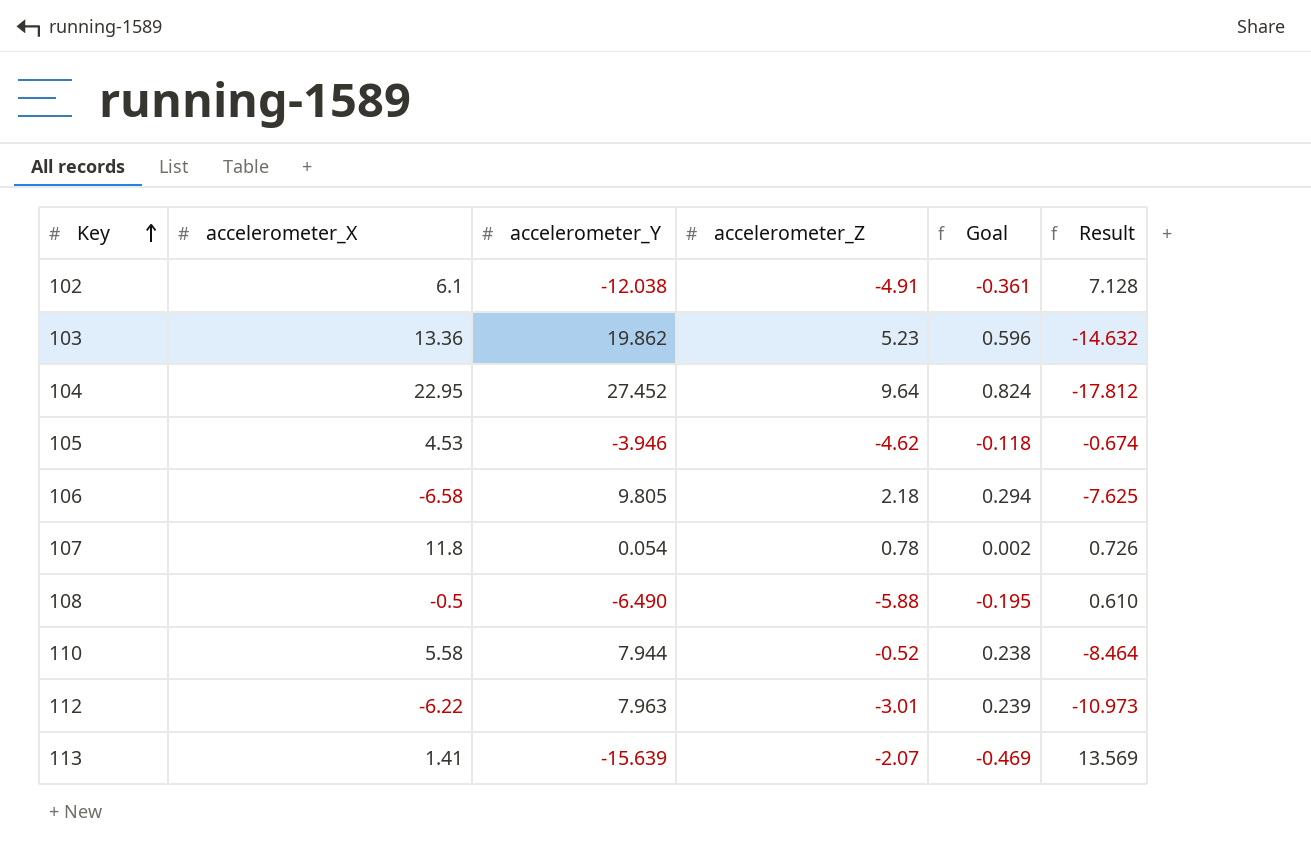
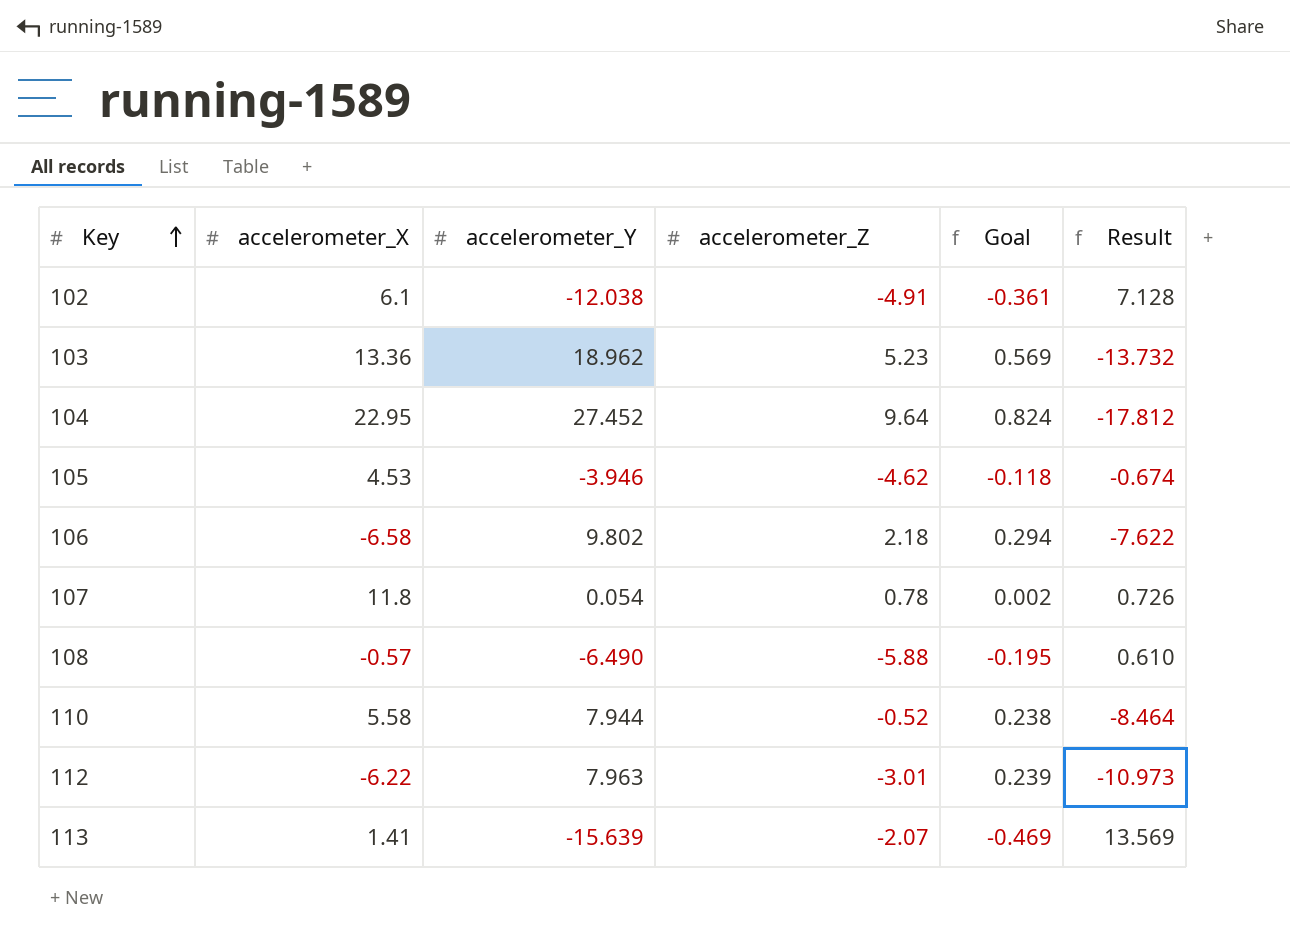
103 | accelerometer_Y: 19.862 -> 18.962
103 | Goal: 0.596 -> 0.569
103 | Result: -14.632 -> -13.732
106 | accelerometer_Y: 9.805 -> 9.802
106 | Result: -7.625 -> -7.622
108 | accelerometer_X: -0.5 -> -0.57

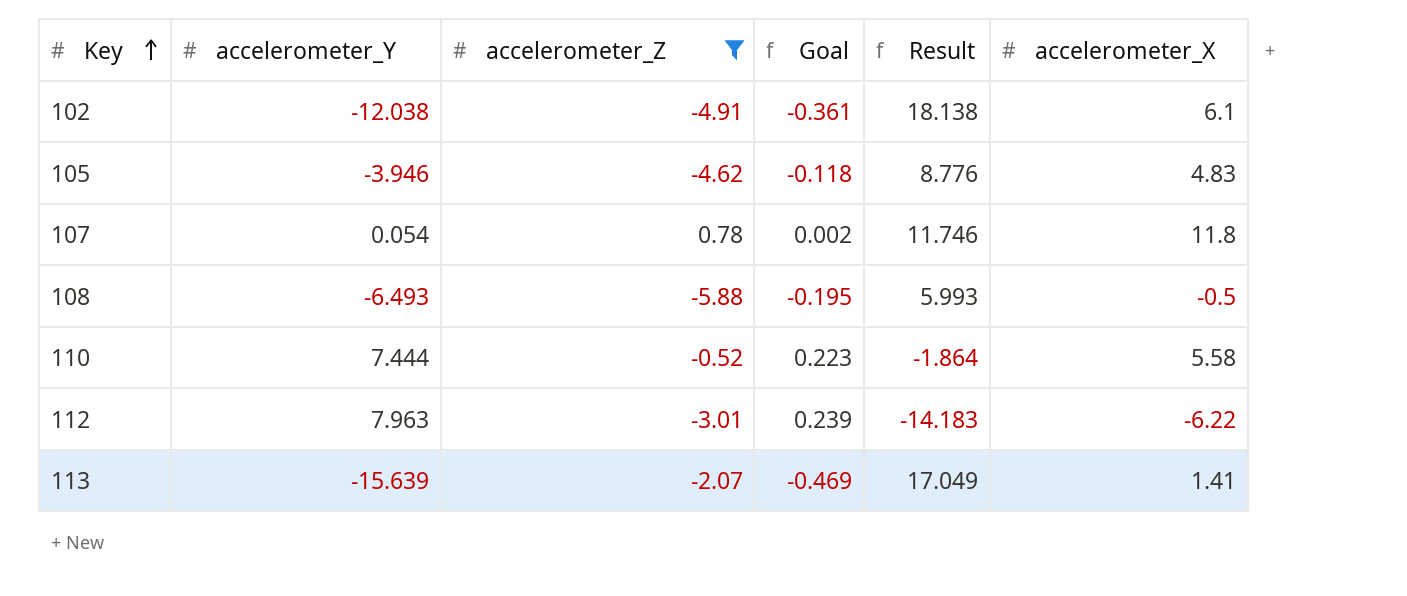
filter: none -> accelerometer_Z <= 0.78
column Result | formula: [accelerometer_Z] - [accelerometer_Y] -> [accelerometer_X] - [accelerometer_Y]
column accelerometer_X | position: 2 -> 6
105 | accelerometer_X: 4.53 -> 4.83
108 | accelerometer_Y: -6.490 -> -6.493
108 | accelerometer_X: -0.57 -> -0.5
110 | accelerometer_Y: 7.944 -> 7.444
110 | Goal: 0.238 -> 0.223

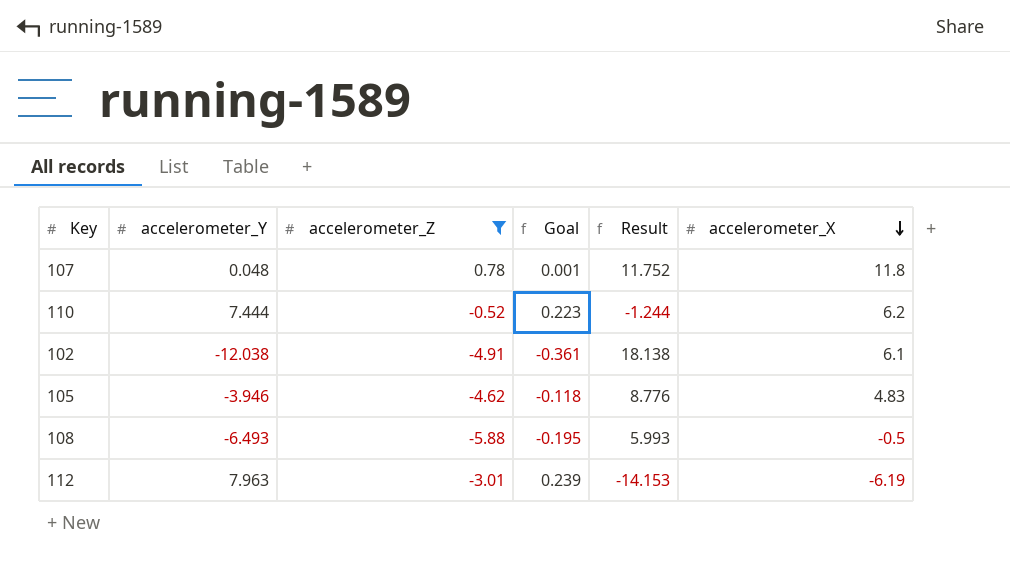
row order: Key ascending -> accelerometer_X descending
row 113: -15.639 | -2.07 | -0.469 | 17.049 | 1.41 -> none
107 | accelerometer_Y: 0.054 -> 0.048
107 | Goal: 0.002 -> 0.001
107 | Result: 11.746 -> 11.752
110 | Result: -1.864 -> -1.244
110 | accelerometer_X: 5.58 -> 6.2
112 | Result: -14.183 -> -14.153
112 | accelerometer_X: -6.22 -> -6.19

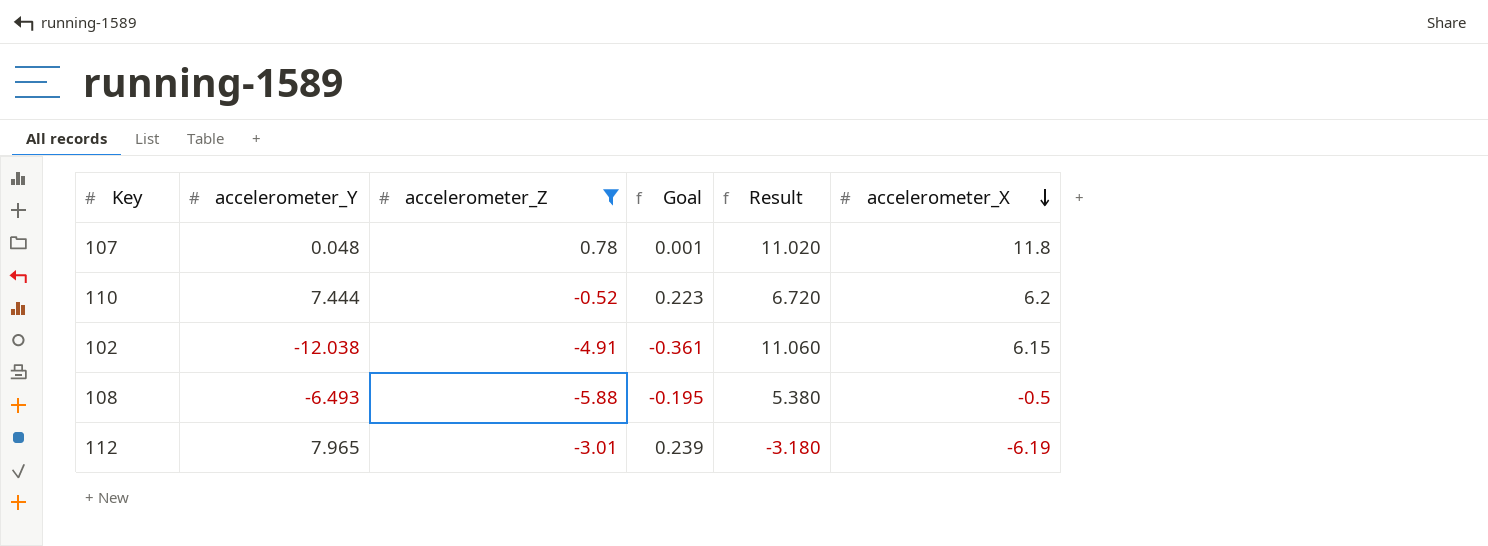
column Result | formula: [accelerometer_X] - [accelerometer_Y] -> [accelerometer_X] - [accelerometer_Z]
row 105: -3.946 | -4.62 | -0.118 | 8.776 | 4.83 -> none
102 | accelerometer_X: 6.1 -> 6.15
112 | accelerometer_Y: 7.963 -> 7.965

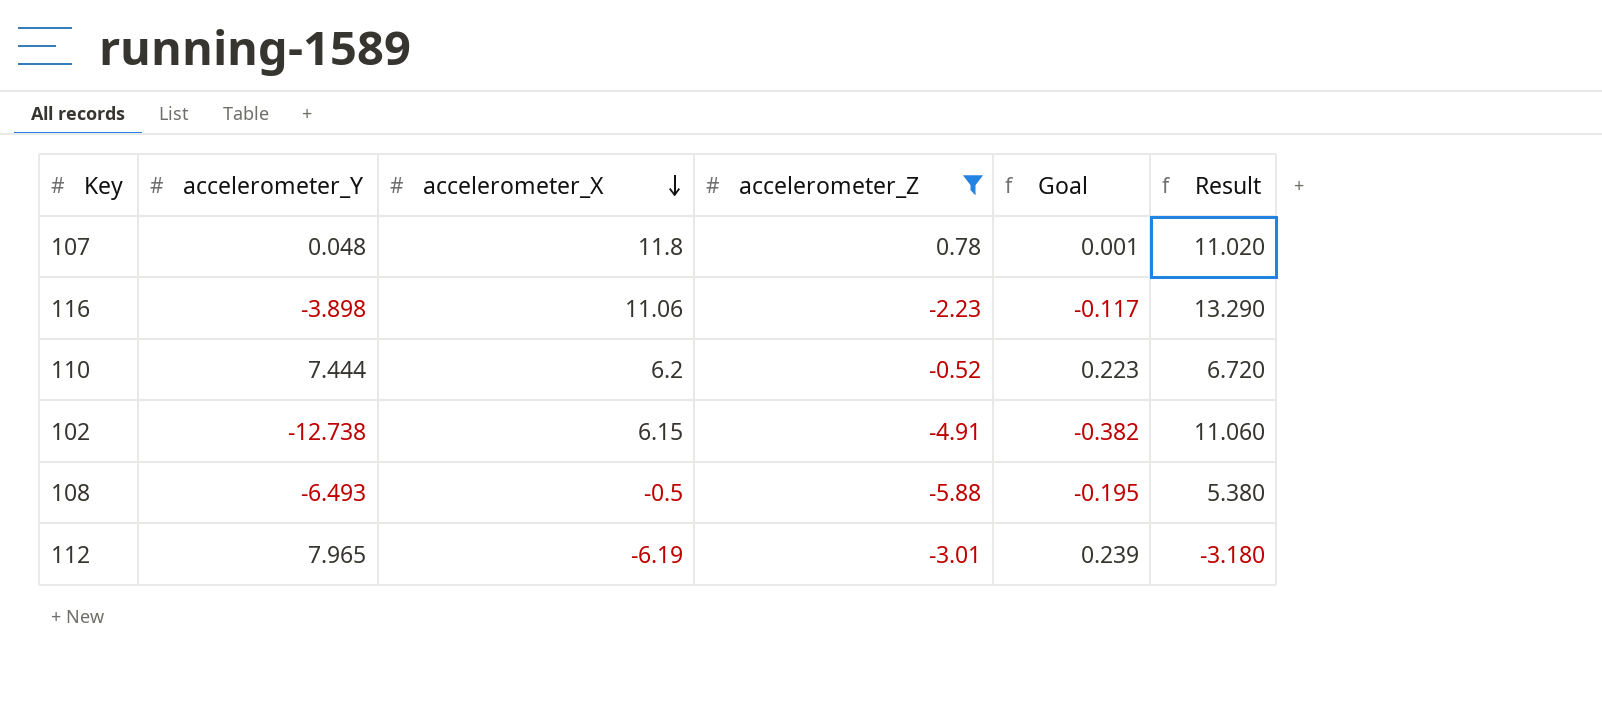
column accelerometer_X | position: 6 -> 3
row 116: none -> -3.898 | 11.06 | -2.23 | -0.117 | 13.290
102 | accelerometer_Y: -12.038 -> -12.738
102 | Goal: -0.361 -> -0.382

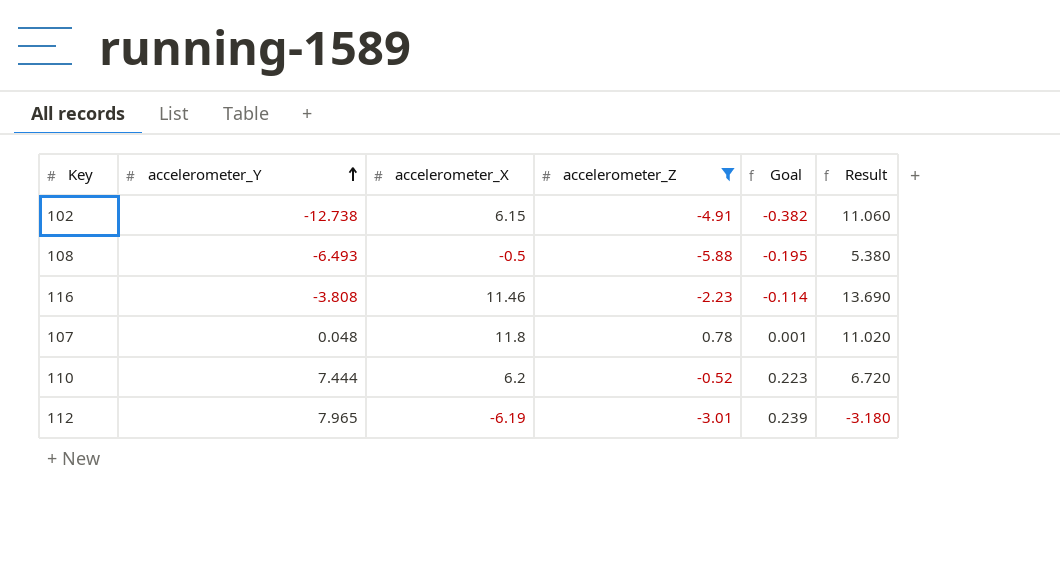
row order: accelerometer_X descending -> accelerometer_Y ascending
116 | accelerometer_Y: -3.898 -> -3.808
116 | accelerometer_X: 11.06 -> 11.46
116 | Goal: -0.117 -> -0.114
116 | Result: 13.290 -> 13.690

